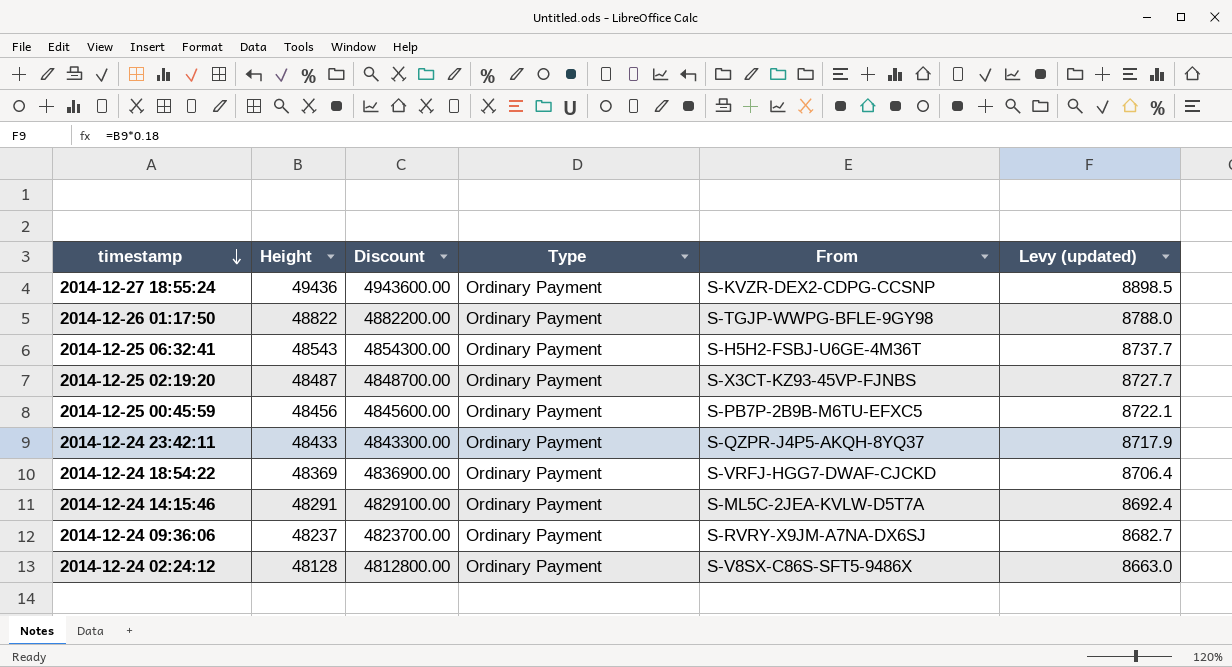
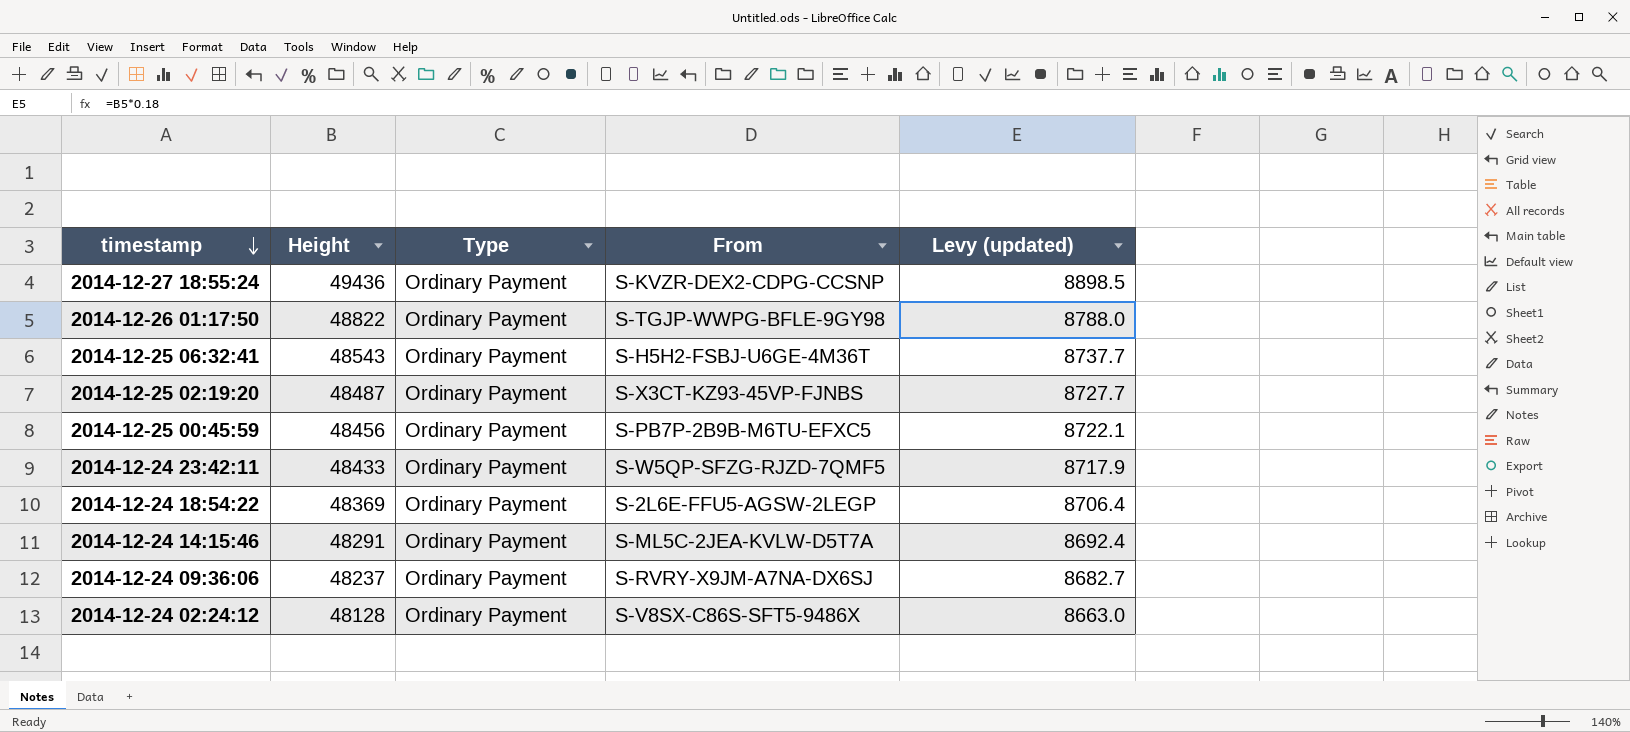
column Discount | formula: [Height] * 100 -> none
2014-12-24 23:42:11 | From: S-QZPR-J4P5-AKQH-8YQ37 -> S-W5QP-SFZG-RJZD-7QMF5
2014-12-24 18:54:22 | From: S-VRFJ-HGG7-DWAF-CJCKD -> S-2L6E-FFU5-AGSW-2LEGP

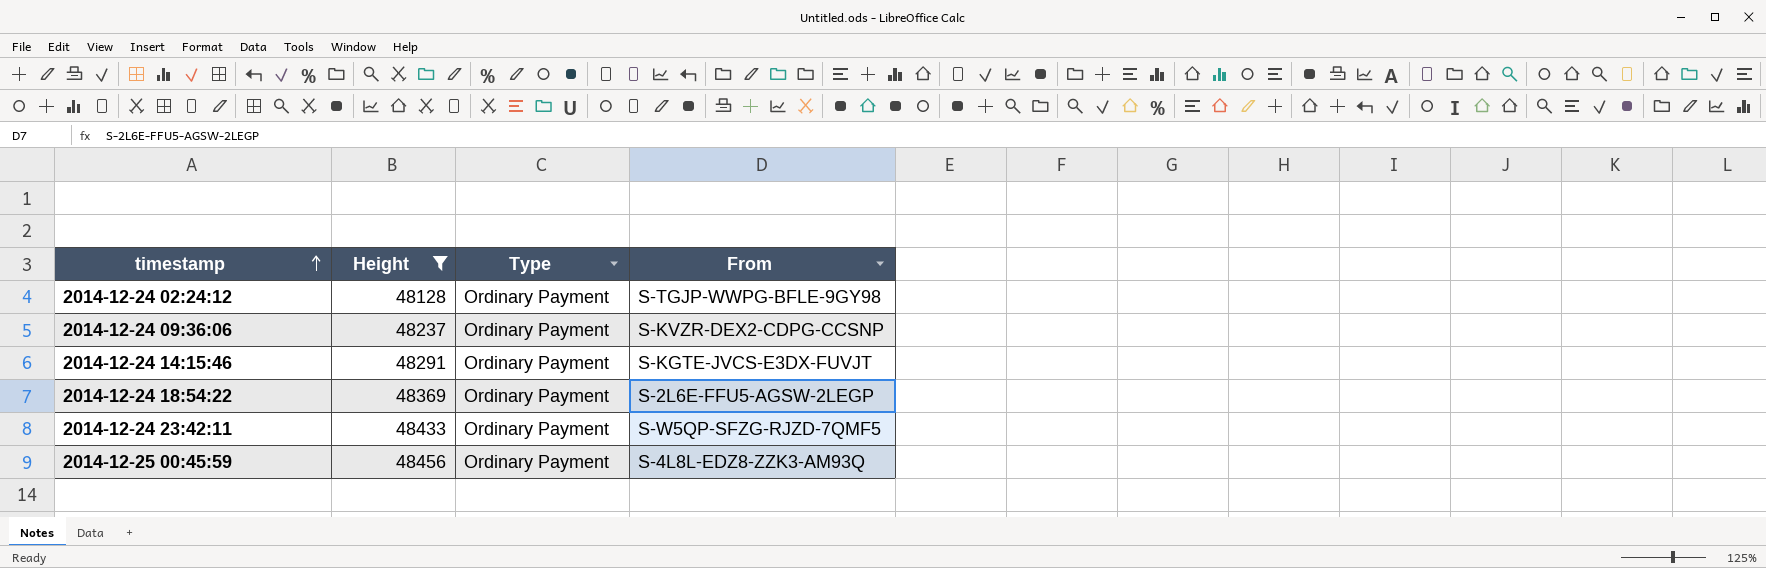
filter: none -> Height <= 48456
row order: timestamp descending -> timestamp ascending
column Levy (updated) | formula: [Height] * 0.18 -> none
2014-12-24 02:24:12 | From: S-V8SX-C86S-SFT5-9486X -> S-TGJP-WWPG-BFLE-9GY98
2014-12-24 09:36:06 | From: S-RVRY-X9JM-A7NA-DX6SJ -> S-KVZR-DEX2-CDPG-CCSNP
2014-12-24 14:15:46 | From: S-ML5C-2JEA-KVLW-D5T7A -> S-KGTE-JVCS-E3DX-FUVJT
2014-12-25 00:45:59 | From: S-PB7P-2B9B-M6TU-EFXC5 -> S-4L8L-EDZ8-ZZK3-AM93Q

